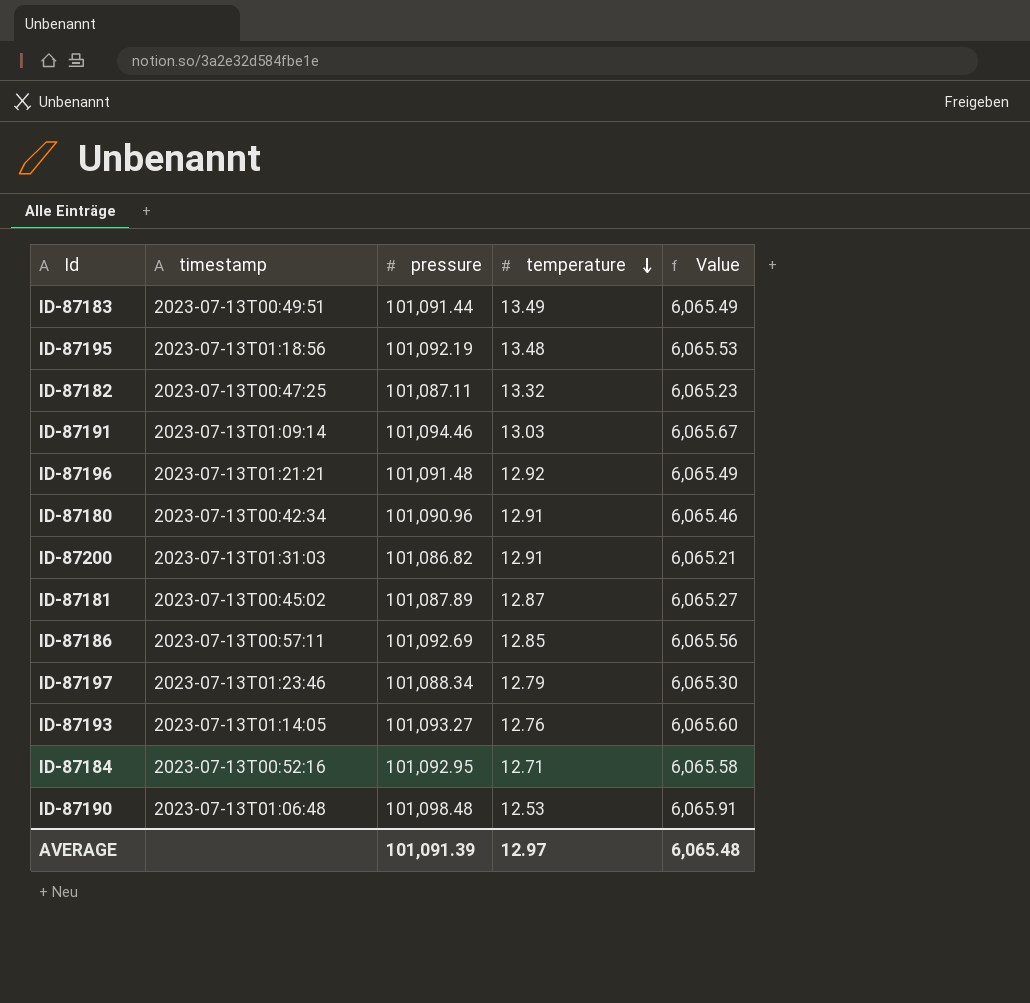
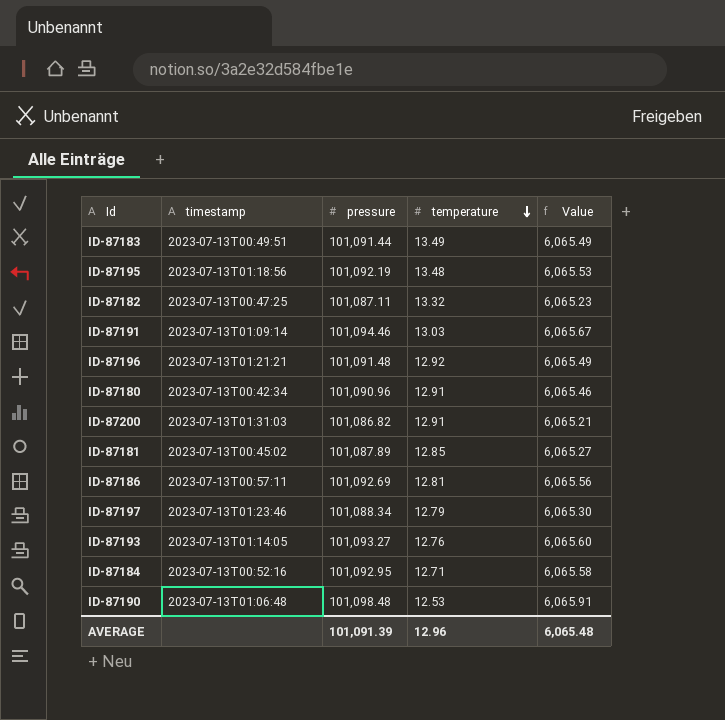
ID-87181 | temperature: 12.87 -> 12.85
ID-87186 | temperature: 12.85 -> 12.81
AVERAGE | temperature: 12.97 -> 12.96

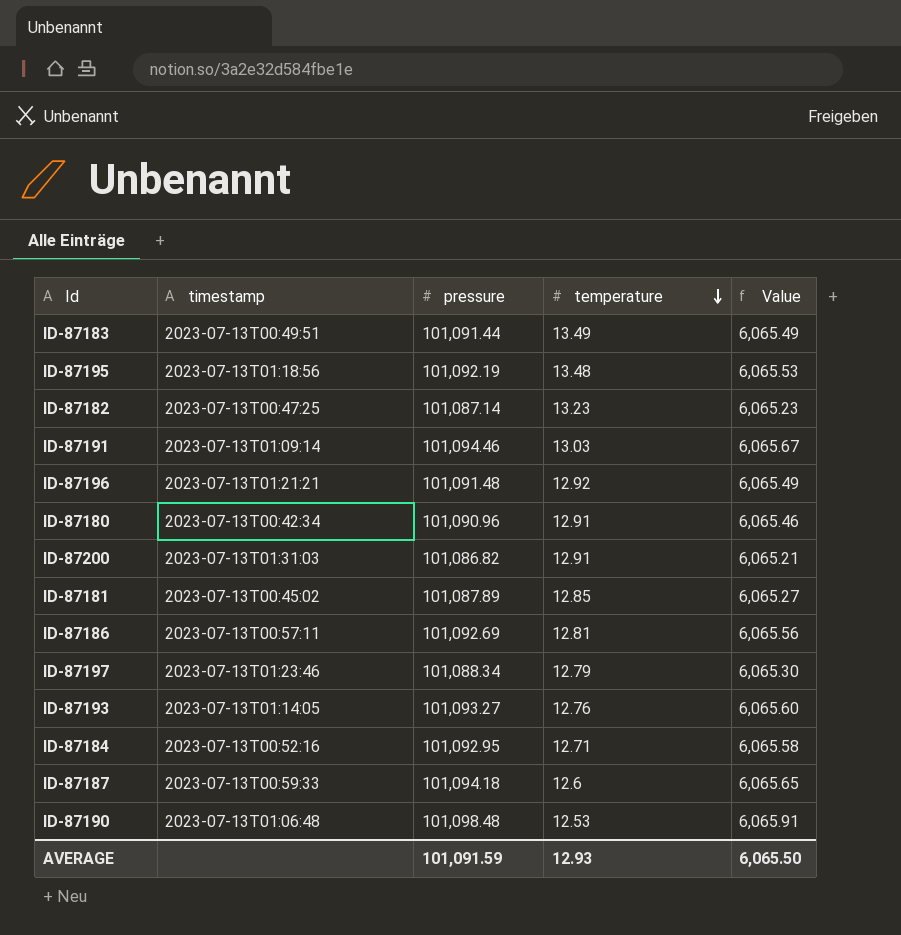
ID-87182 | pressure: 101,087.11 -> 101,087.14
ID-87182 | temperature: 13.32 -> 13.23
row ID-87187: none -> 2023-07-13T00:59:33 | 101,094.18 | 12.6 | 6,065.65
AVERAGE | pressure: 101,091.39 -> 101,091.59
AVERAGE | temperature: 12.96 -> 12.93
AVERAGE | Value: 6,065.48 -> 6,065.50

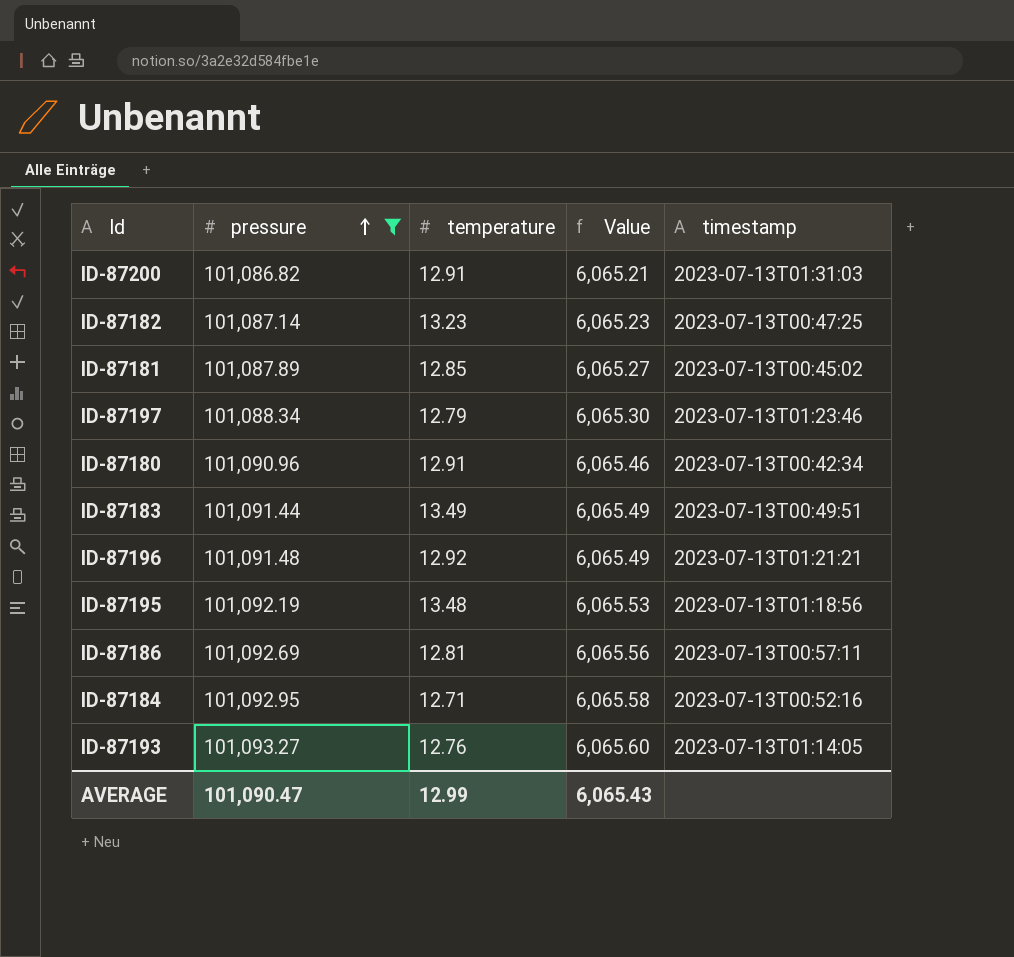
filter: none -> pressure <= 101,093.27
row order: temperature descending -> pressure ascending
column timestamp | position: 2 -> 5
AVERAGE | pressure: 101,091.59 -> 101,090.47
AVERAGE | temperature: 12.93 -> 12.99
AVERAGE | Value: 6,065.50 -> 6,065.43

